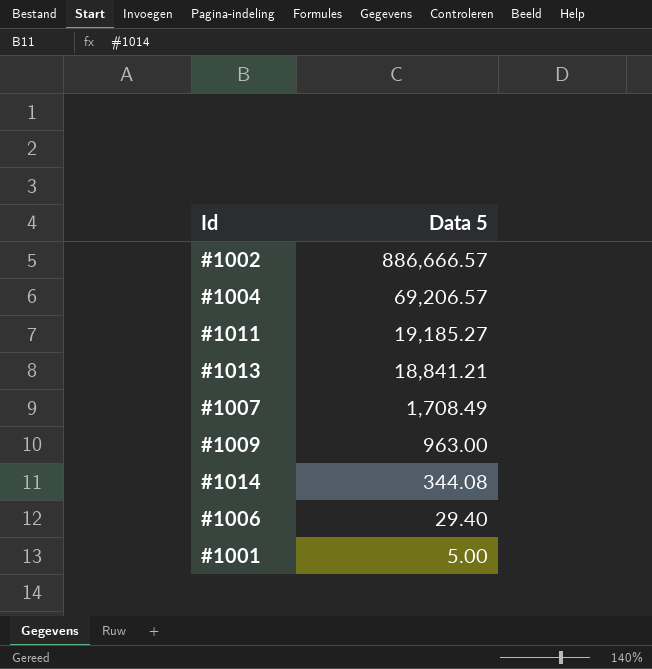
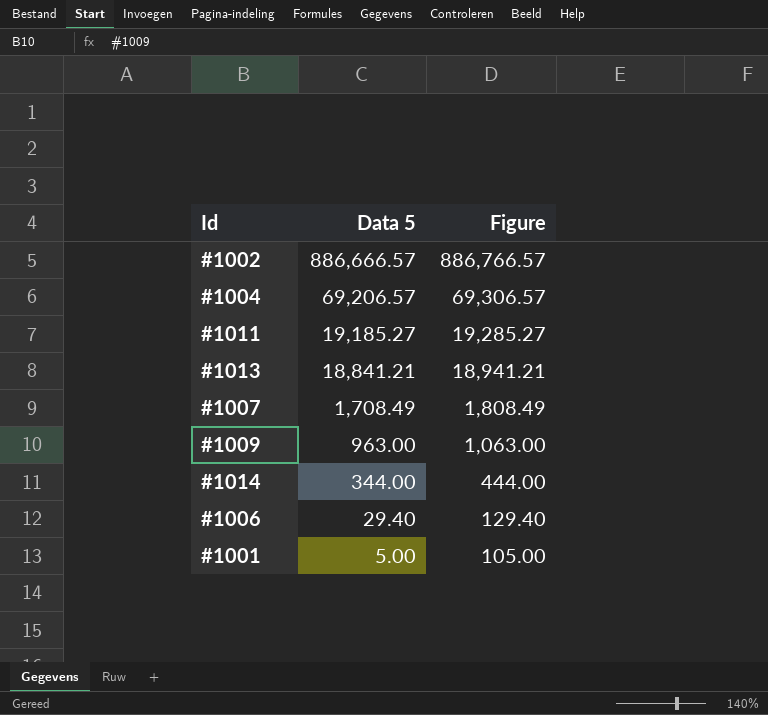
column Figure | formula: none -> [Data 5] + 100
#1014 | Data 5: 344.08 -> 344.00

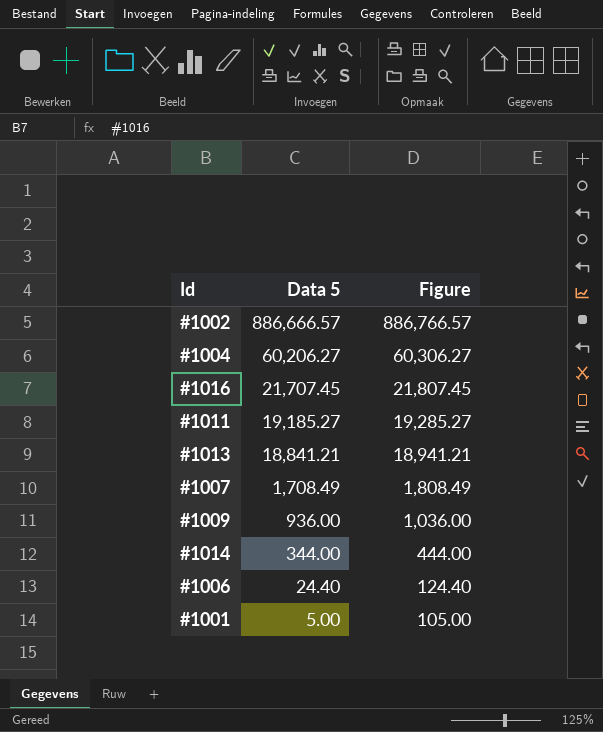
#1004 | Data 5: 69,206.57 -> 60,206.27
#1004 | Figure: 69,306.57 -> 60,306.27
row #1016: none -> 21,707.45 | 21,807.45
#1009 | Data 5: 963.00 -> 936.00
#1009 | Figure: 1,063.00 -> 1,036.00
#1006 | Data 5: 29.40 -> 24.40
#1006 | Figure: 129.40 -> 124.40

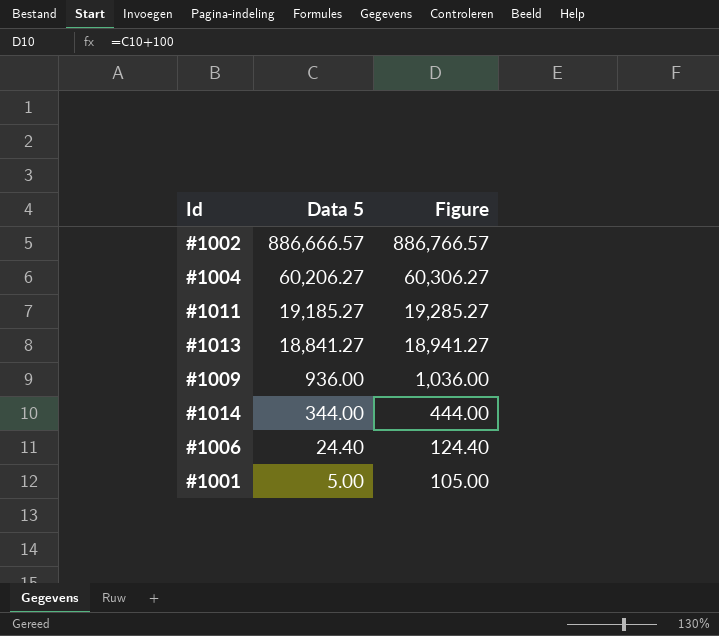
row #1016: 21,707.45 | 21,807.45 -> none
row #1007: 1,708.49 | 1,808.49 -> none
#1013 | Data 5: 18,841.21 -> 18,841.27
#1013 | Figure: 18,941.21 -> 18,941.27

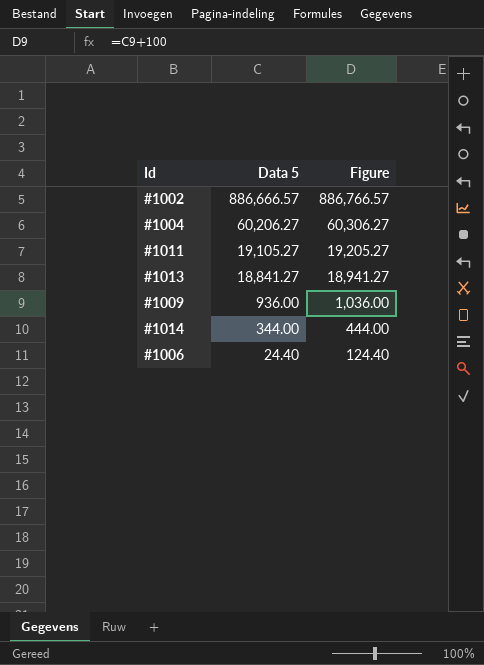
row #1001: 5.00 | 105.00 -> none
#1011 | Data 5: 19,185.27 -> 19,105.27
#1011 | Figure: 19,285.27 -> 19,205.27

